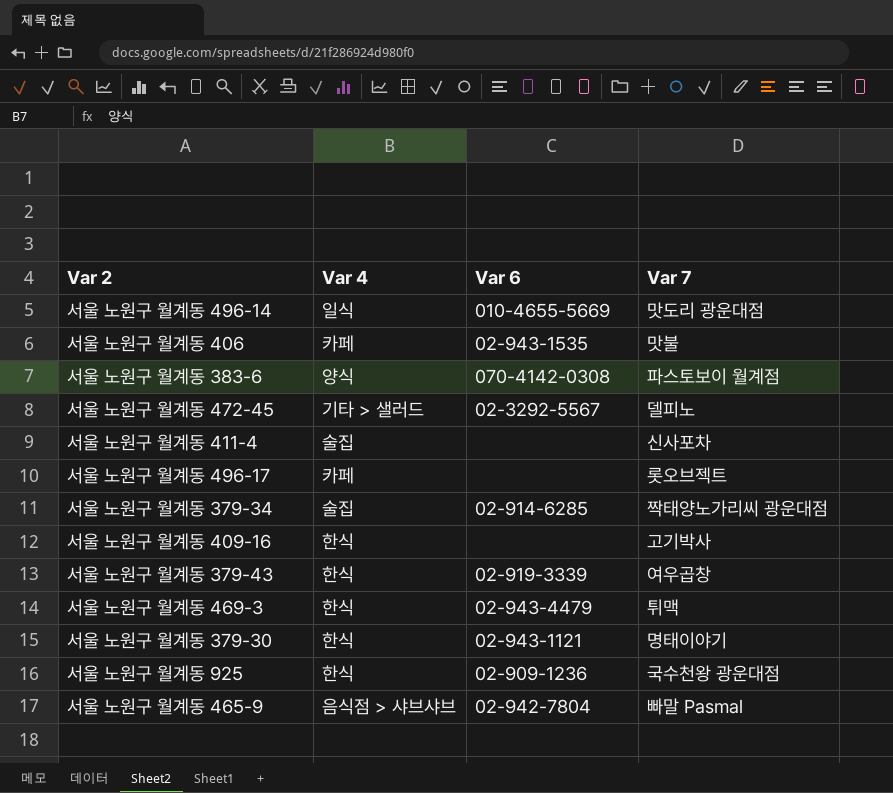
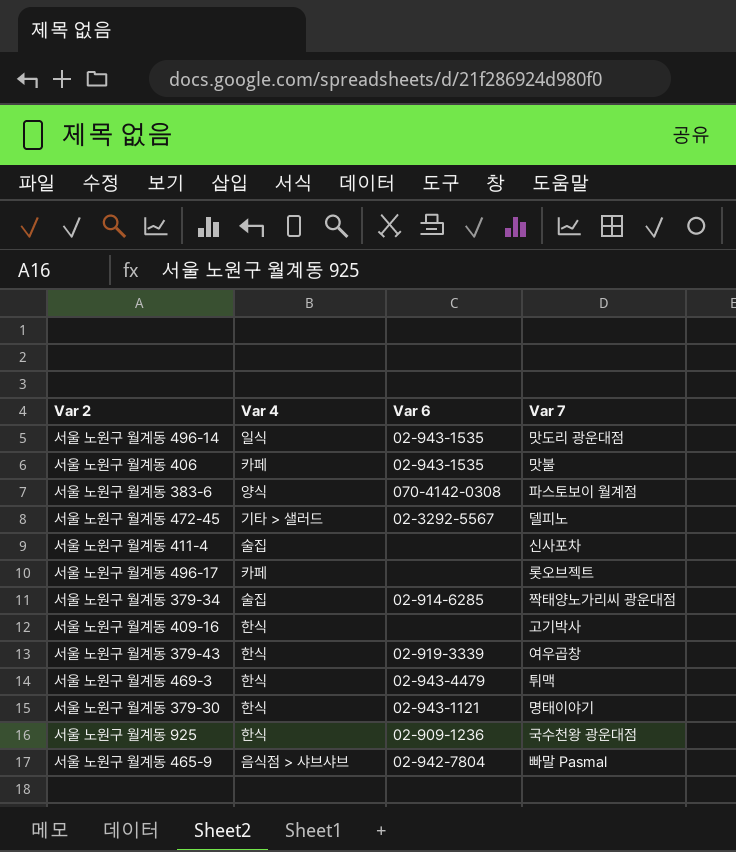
서울 노원구 월계동 496-14 | Var 6: 010-4655-5669 -> 02-943-1535

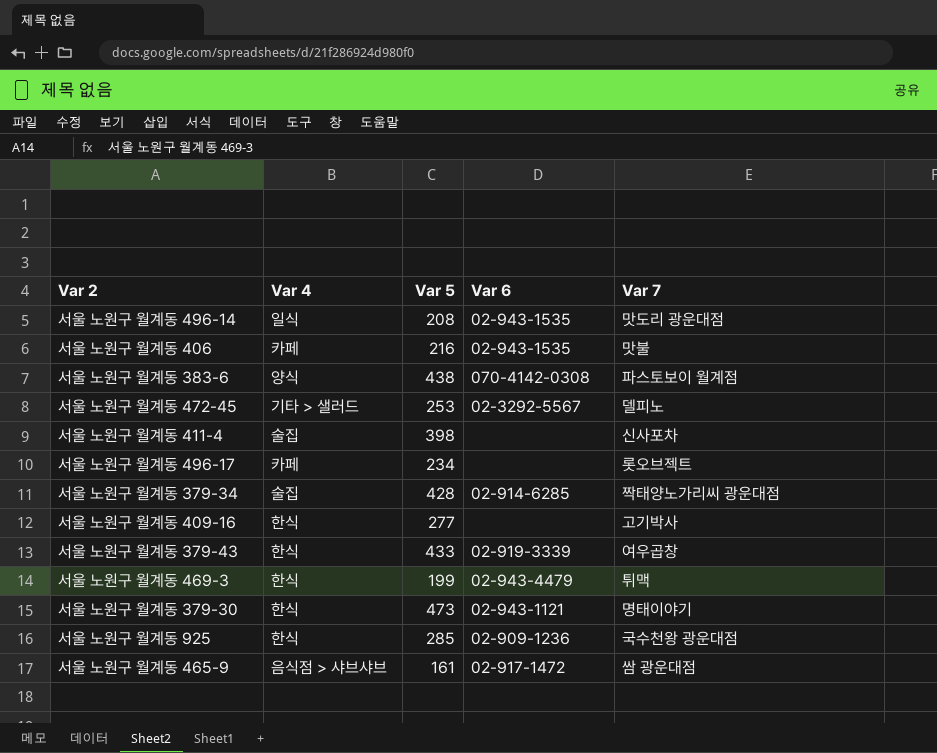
column Var 5 | position: none -> 3
서울 노원구 월계동 465-9 | Var 6: 02-942-7804 -> 02-917-1472
서울 노원구 월계동 465-9 | Var 7: 빠말 Pasmal -> 쌈 광운대점

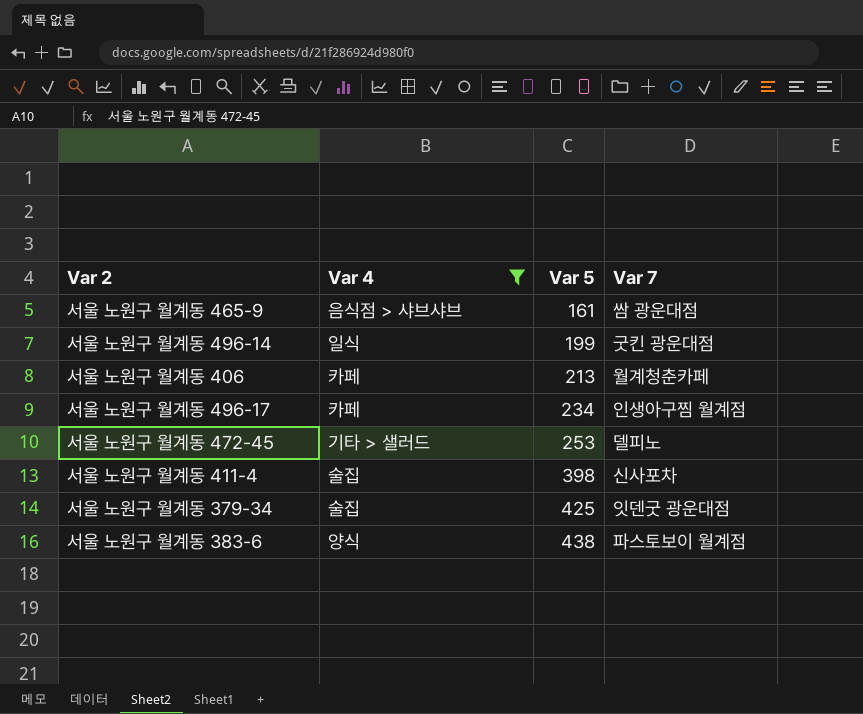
filter: none -> Var 4 != 한식
row order: none -> Var 5 ascending
column Var 6 | position: 4 -> none
서울 노원구 월계동 496-14 | Var 5: 208 -> 199
서울 노원구 월계동 496-14 | Var 7: 맛도리 광운대점 -> 굿킨 광운대점
서울 노원구 월계동 406 | Var 5: 216 -> 213
서울 노원구 월계동 406 | Var 7: 맛불 -> 월계청춘카페
서울 노원구 월계동 496-17 | Var 7: 롯오브젝트 -> 인생아구찜 월계점
서울 노원구 월계동 379-34 | Var 5: 428 -> 425
서울 노원구 월계동 379-34 | Var 7: 짝태양노가리씨 광운대점 -> 잇덴굿 광운대점

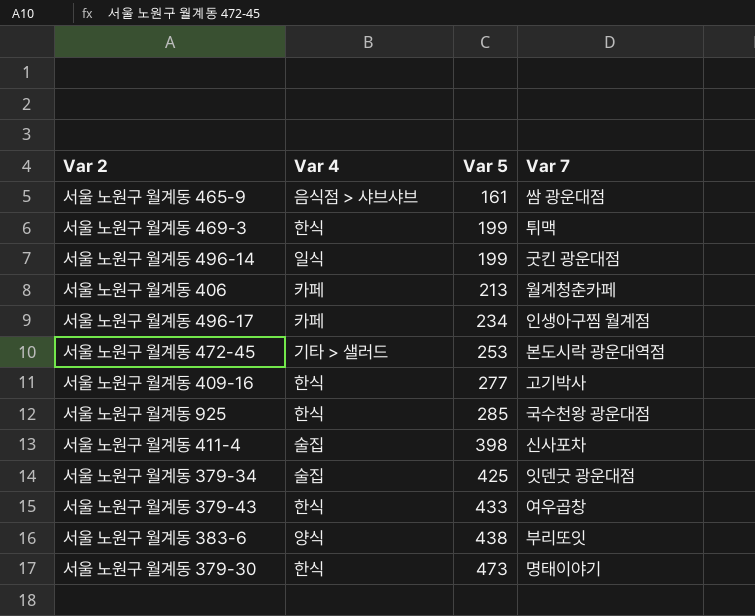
filter: Var 4 != 한식 -> none
서울 노원구 월계동 472-45 | Var 7: 델피노 -> 본도시락 광운대역점
서울 노원구 월계동 383-6 | Var 7: 파스토보이 월계점 -> 부리또잇

